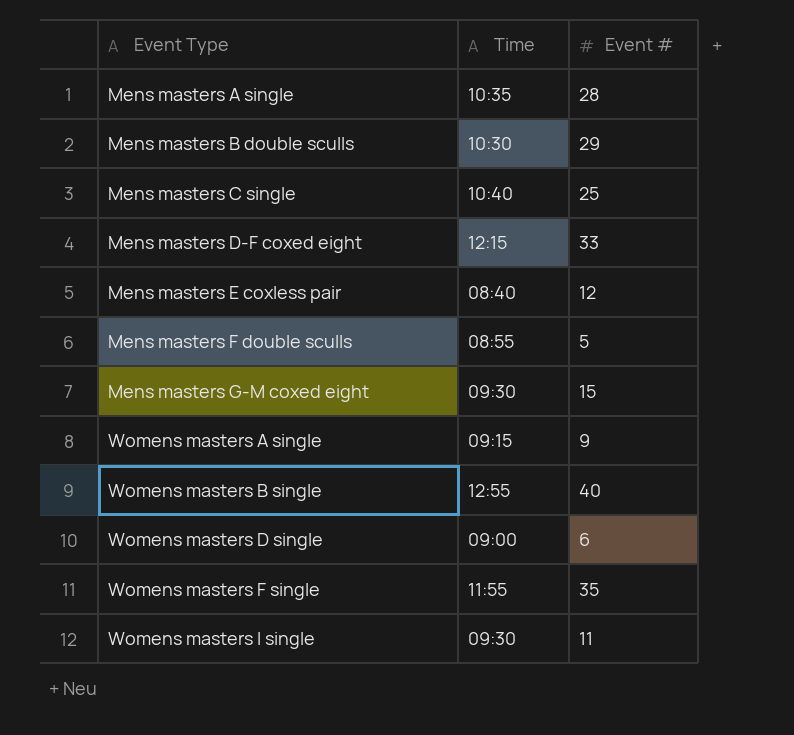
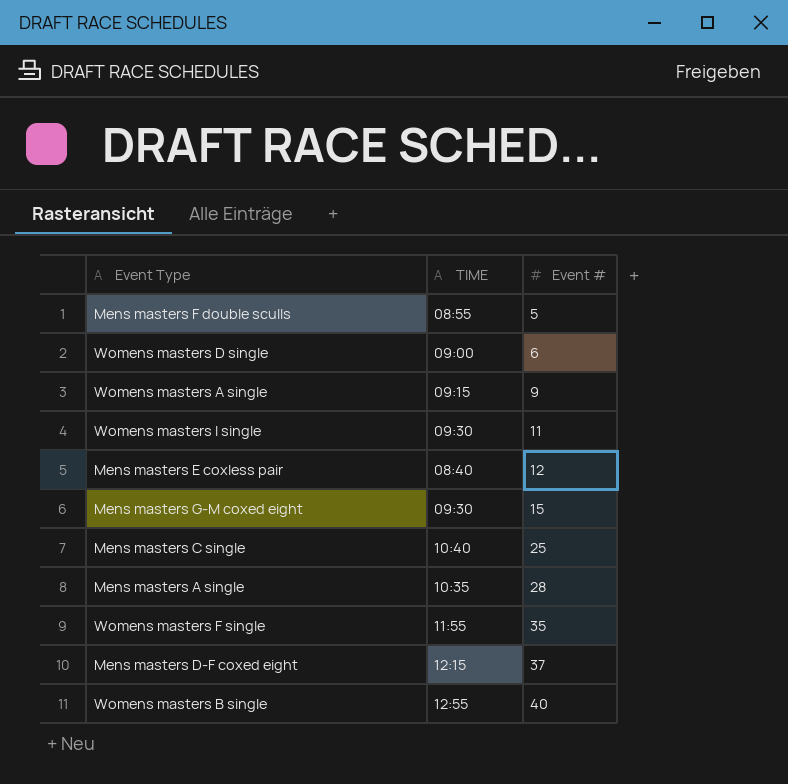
row order: Event Type ascending -> Event # ascending
column name: Time -> TIME
row Mens masters B double sculls: 10:30 | 29 -> none
Mens masters D-F coxed eight | Event #: 33 -> 37

